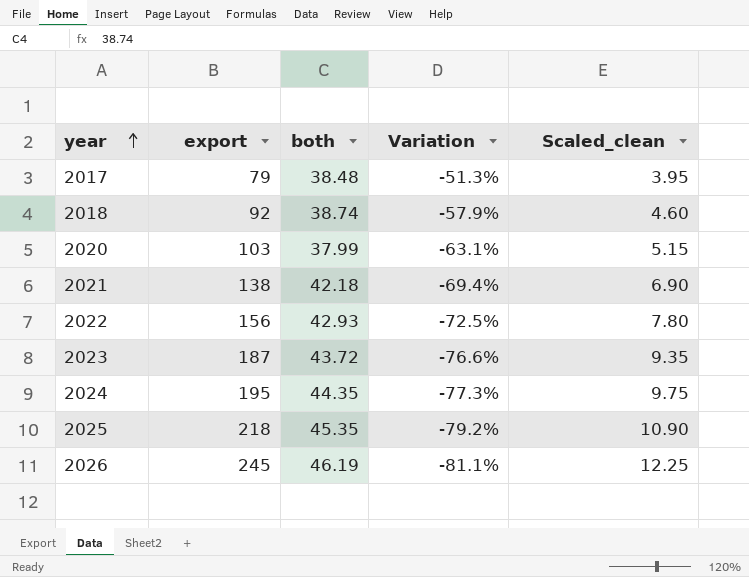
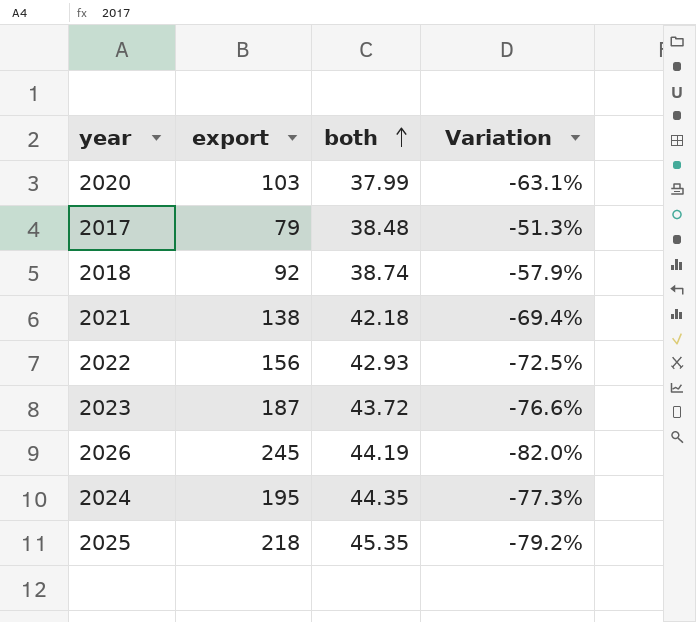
row order: year ascending -> both ascending
column Scaled_clean | formula: [export] * 0.05 -> none
2026 | both: 46.19 -> 44.19
2026 | Variation: -81.1% -> -82.0%

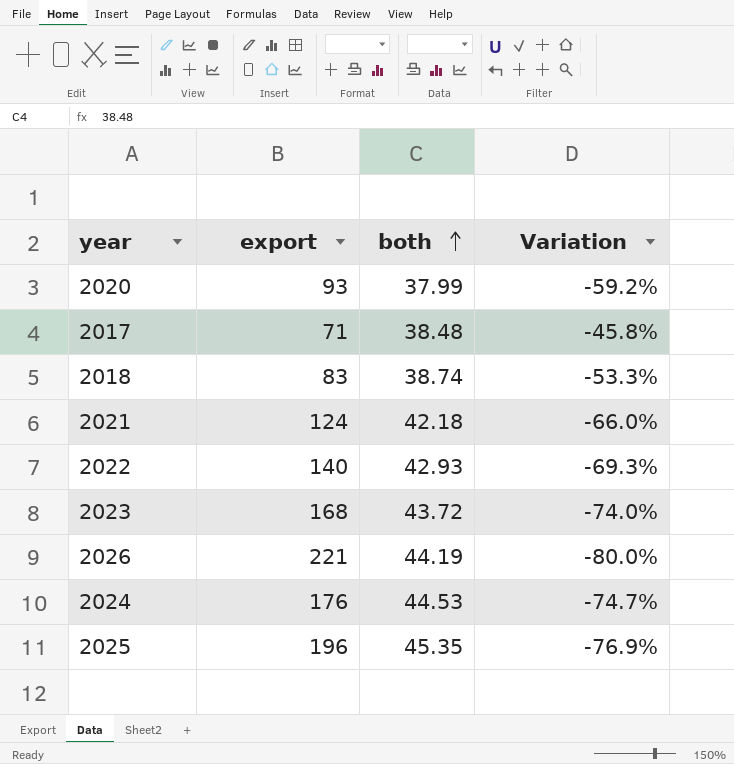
2020 | export: 103 -> 93
2020 | Variation: -63.1% -> -59.2%
2017 | export: 79 -> 71
2017 | Variation: -51.3% -> -45.8%
2018 | export: 92 -> 83
2018 | Variation: -57.9% -> -53.3%
2021 | export: 138 -> 124
2021 | Variation: -69.4% -> -66.0%
2022 | export: 156 -> 140
2022 | Variation: -72.5% -> -69.3%
2023 | export: 187 -> 168
2023 | Variation: -76.6% -> -74.0%
2026 | export: 245 -> 221
2026 | Variation: -82.0% -> -80.0%
2024 | export: 195 -> 176
2024 | both: 44.35 -> 44.53
2024 | Variation: -77.3% -> -74.7%
2025 | export: 218 -> 196
2025 | Variation: -79.2% -> -76.9%

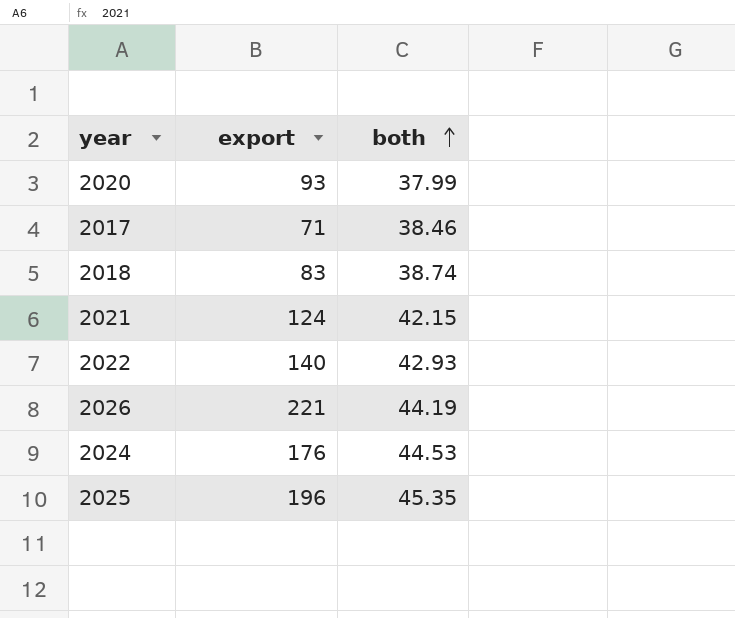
column Variation | formula: ([both] - [export]) / [export] -> none
row 2023: 168 | 43.72 | -74.0% -> none
2017 | both: 38.48 -> 38.46
2021 | both: 42.18 -> 42.15

